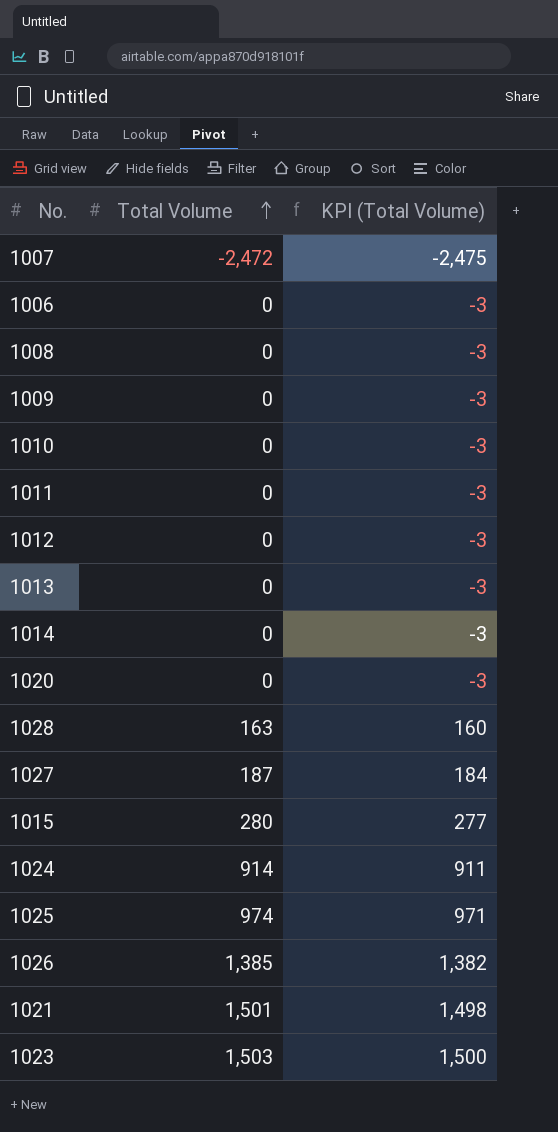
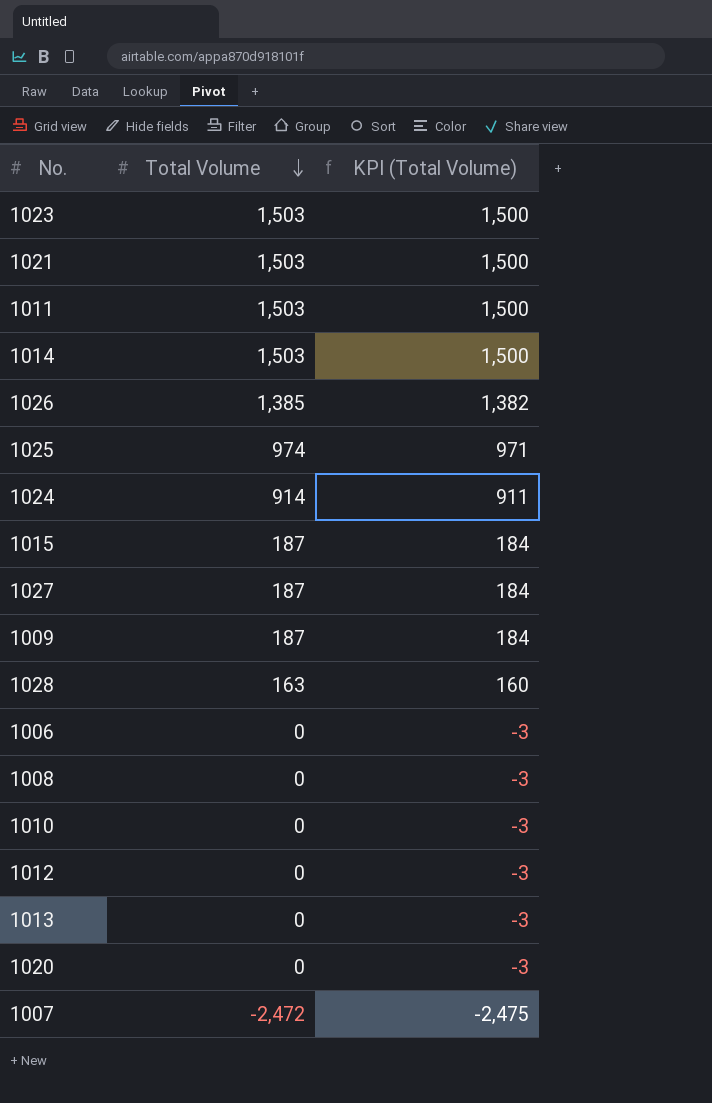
row order: Total Volume ascending -> Total Volume descending
1021 | Total Volume: 1,501 -> 1,503
1021 | KPI (Total Volume): 1,498 -> 1,500
1011 | Total Volume: 0 -> 1,503
1011 | KPI (Total Volume): -3 -> 1,500
1014 | Total Volume: 0 -> 1,503
1014 | KPI (Total Volume): -3 -> 1,500
1015 | Total Volume: 280 -> 187
1015 | KPI (Total Volume): 277 -> 184
1009 | Total Volume: 0 -> 187
1009 | KPI (Total Volume): -3 -> 184

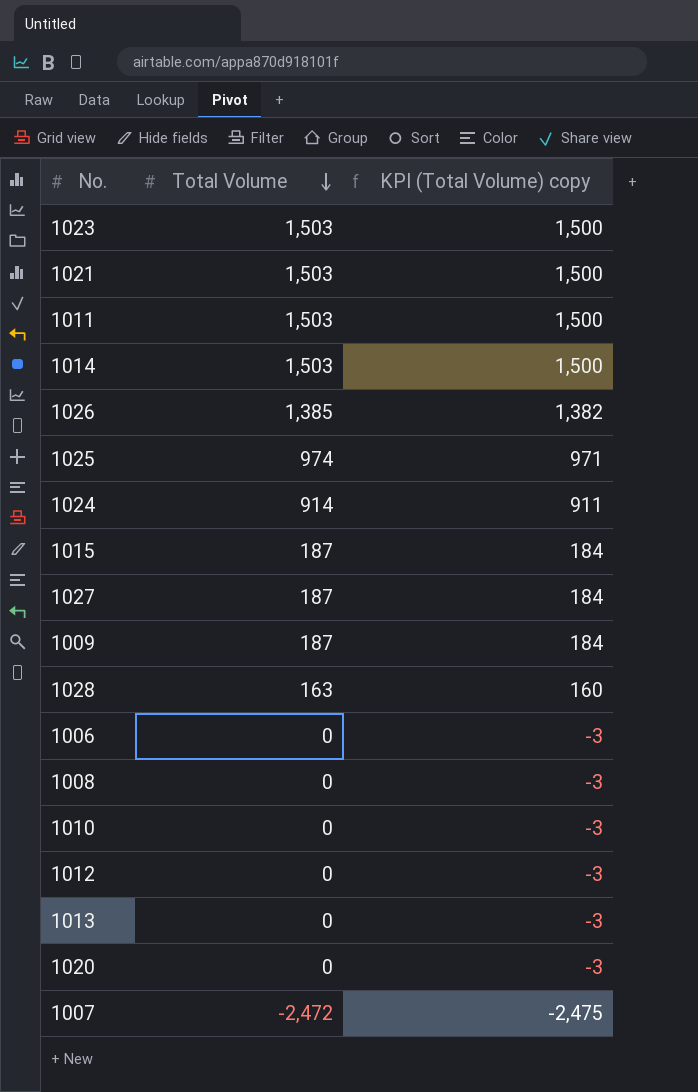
column name: KPI (Total Volume) -> KPI (Total Volume) copy

